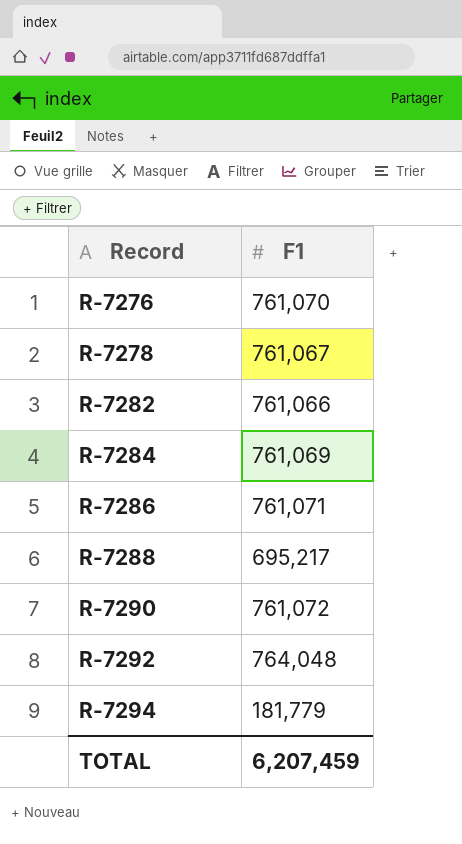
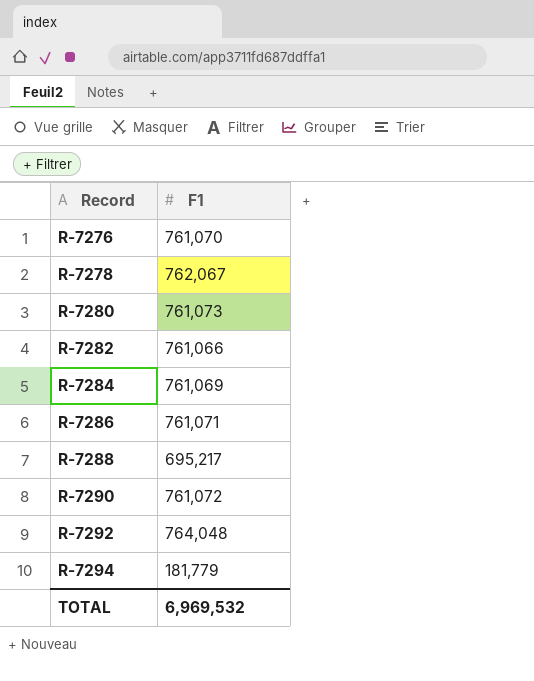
R-7278 | F1: 761,067 -> 762,067
row R-7280: none -> 761,073
TOTAL | F1: 6,207,459 -> 6,969,532

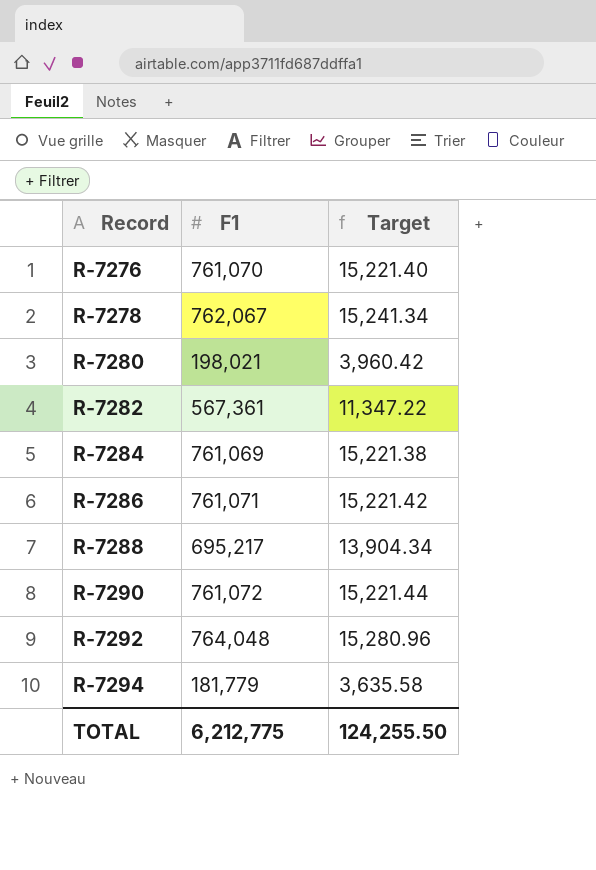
column Target | formula: none -> [F1] * 0.02
R-7280 | F1: 761,073 -> 198,021
R-7282 | F1: 761,066 -> 567,361
TOTAL | F1: 6,969,532 -> 6,212,775

